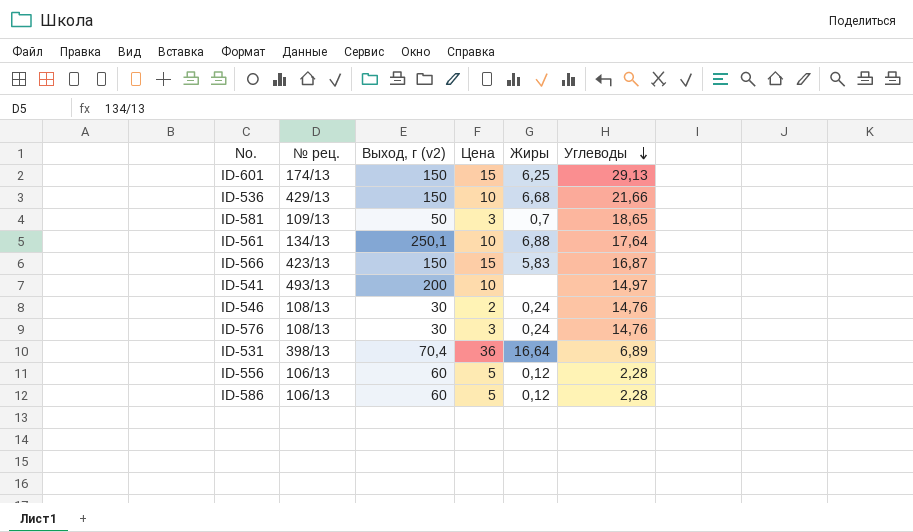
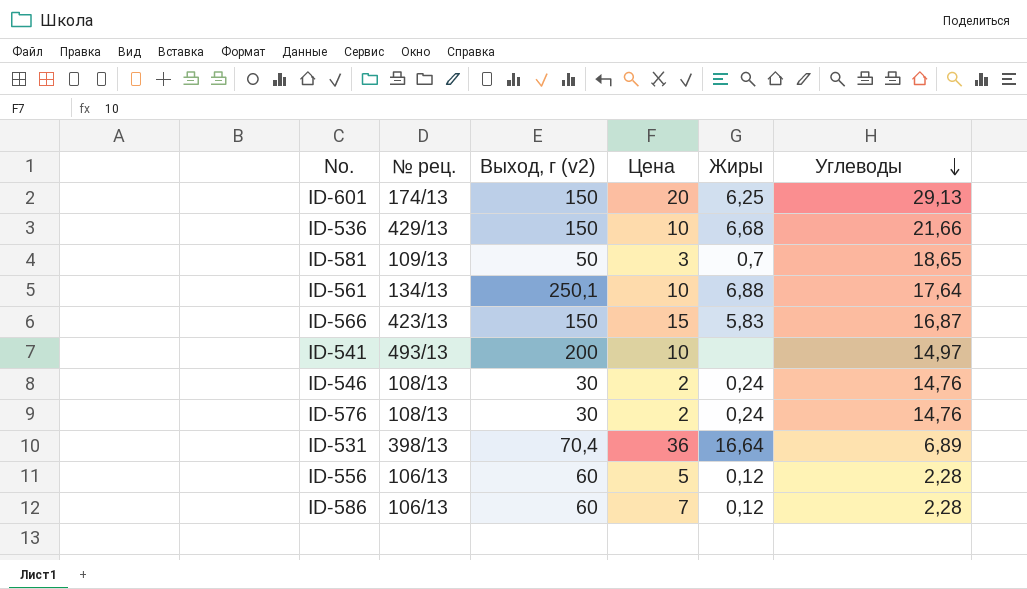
ID-601 | Цена: 15 -> 20
ID-576 | Цена: 3 -> 2
ID-586 | Цена: 5 -> 7

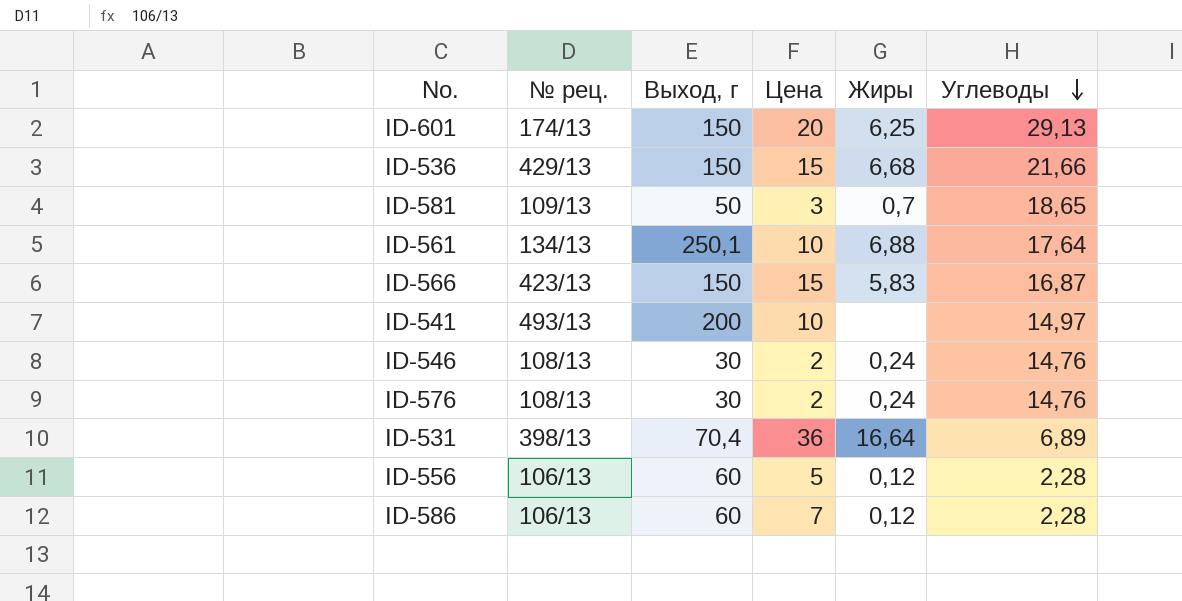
column name: Выход, г (v2) -> Выход, г
ID-536 | Цена: 10 -> 15

